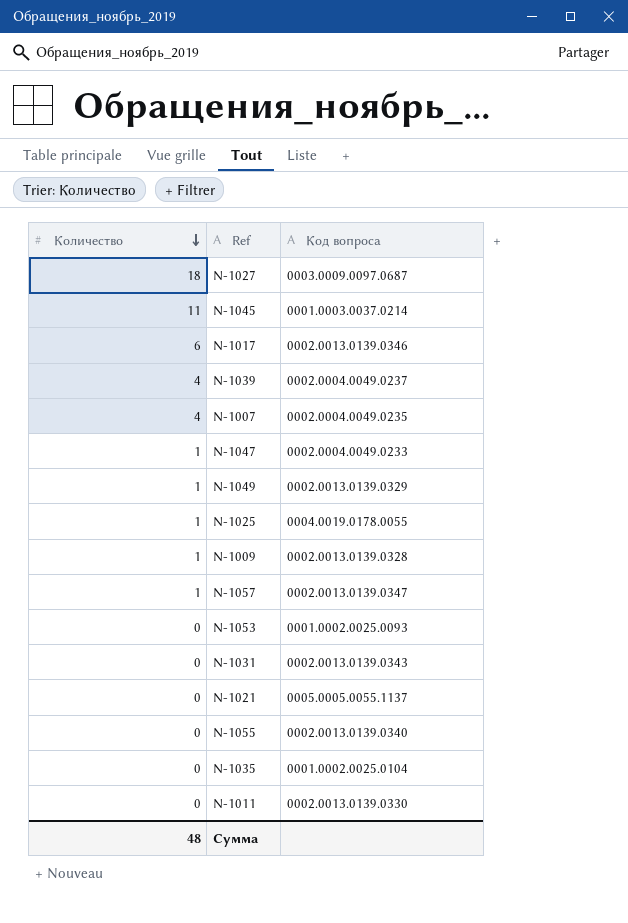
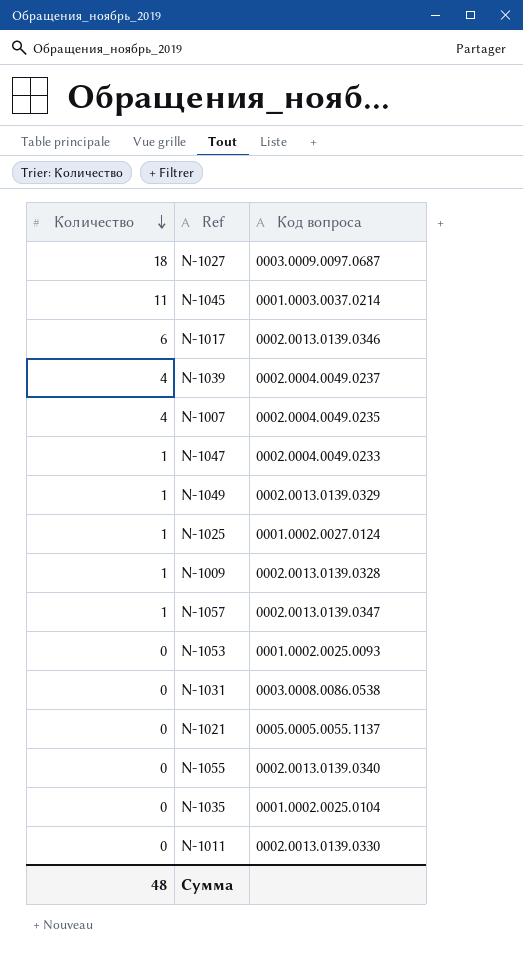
N-1025 | Код вопроса: 0004.0019.0178.0055 -> 0001.0002.0027.0124
N-1031 | Код вопроса: 0002.0013.0139.0343 -> 0003.0008.0086.0538

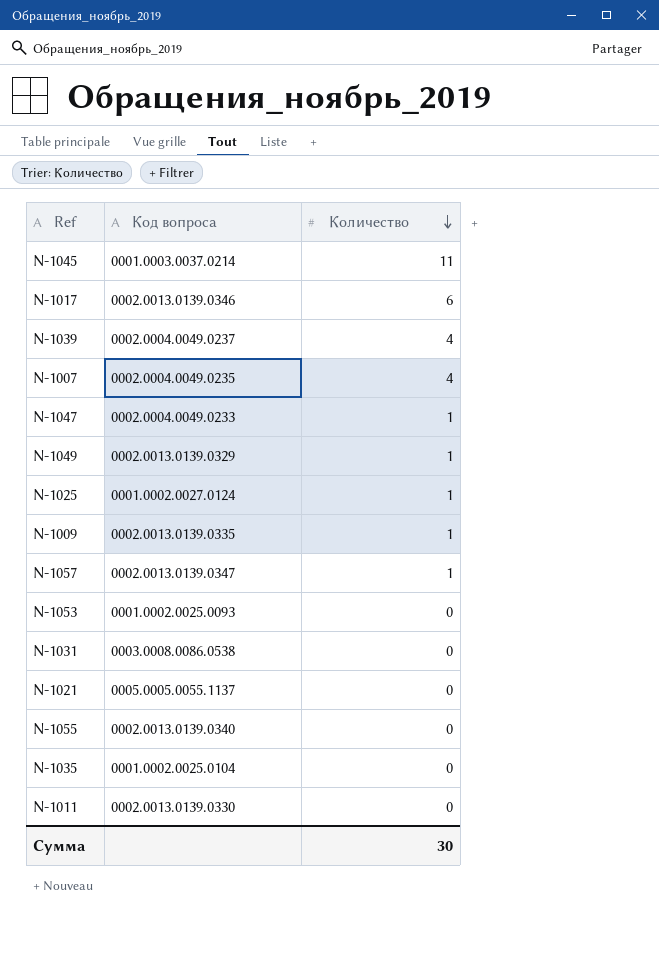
column Количество | position: 1 -> 3
row N-1027: 18 | 0003.0009.0097.0687 -> none
N-1009 | Код вопроса: 0002.0013.0139.0328 -> 0002.0013.0139.0335
Сумма | Количество: 48 -> 30

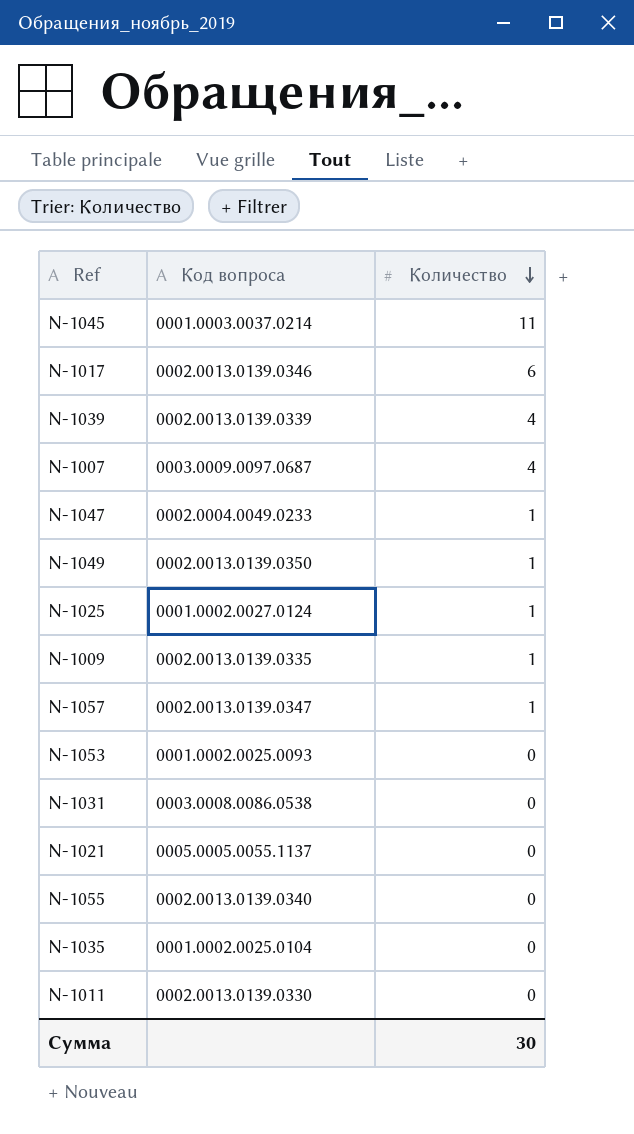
N-1039 | Код вопроса: 0002.0004.0049.0237 -> 0002.0013.0139.0339
N-1007 | Код вопроса: 0002.0004.0049.0235 -> 0003.0009.0097.0687
N-1049 | Код вопроса: 0002.0013.0139.0329 -> 0002.0013.0139.0350

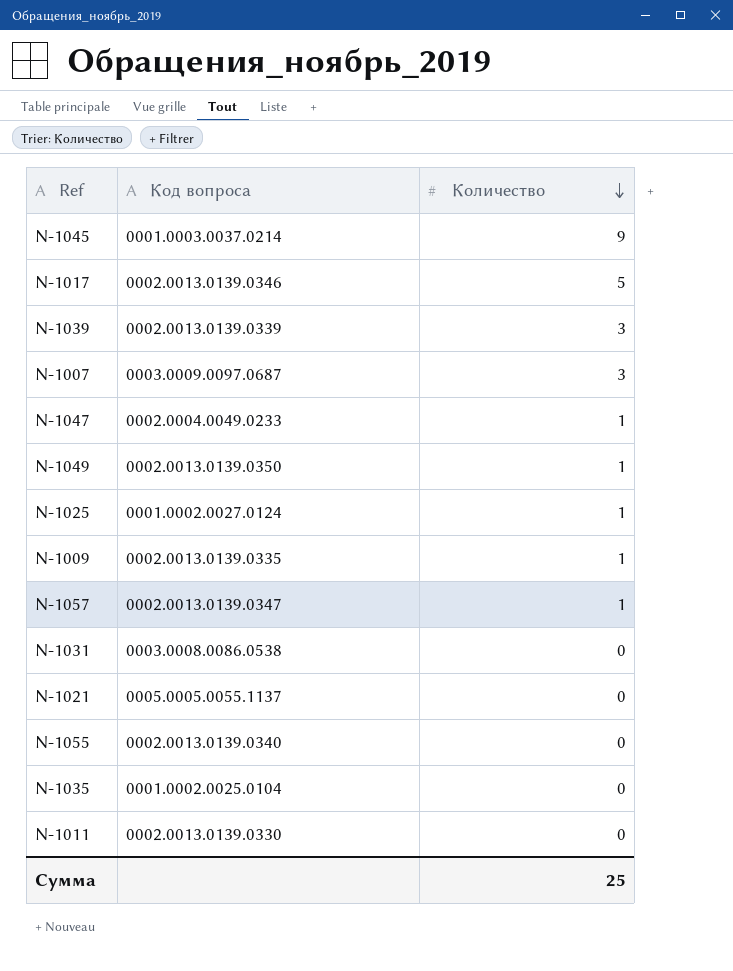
row N-1053: 0001.0002.0025.0093 | 0 -> none
N-1045 | Количество: 11 -> 9
N-1017 | Количество: 6 -> 5
N-1039 | Количество: 4 -> 3
N-1007 | Количество: 4 -> 3
Сумма | Количество: 30 -> 25

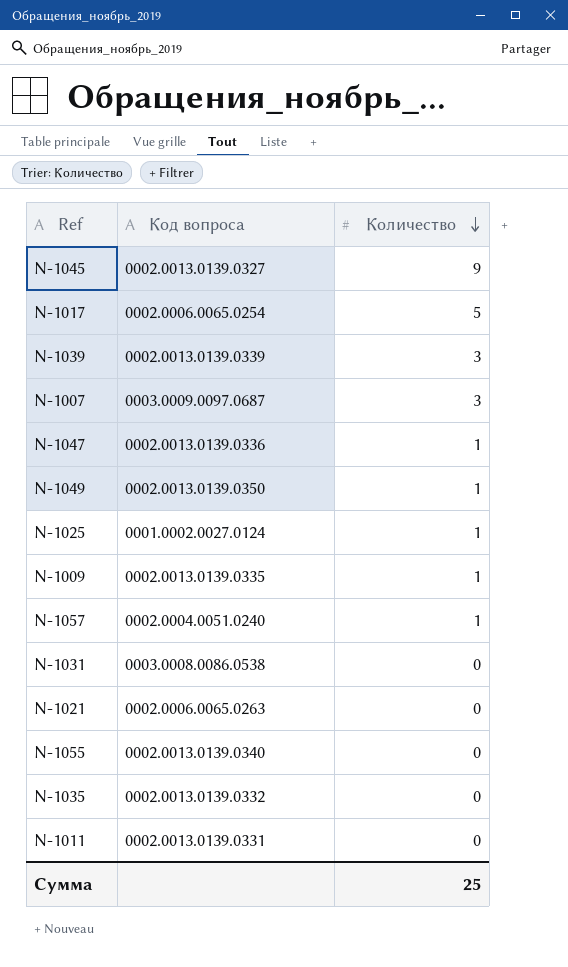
N-1045 | Код вопроса: 0001.0003.0037.0214 -> 0002.0013.0139.0327
N-1017 | Код вопроса: 0002.0013.0139.0346 -> 0002.0006.0065.0254
N-1047 | Код вопроса: 0002.0004.0049.0233 -> 0002.0013.0139.0336
N-1057 | Код вопроса: 0002.0013.0139.0347 -> 0002.0004.0051.0240
N-1021 | Код вопроса: 0005.0005.0055.1137 -> 0002.0006.0065.0263
N-1035 | Код вопроса: 0001.0002.0025.0104 -> 0002.0013.0139.0332
N-1011 | Код вопроса: 0002.0013.0139.0330 -> 0002.0013.0139.0331

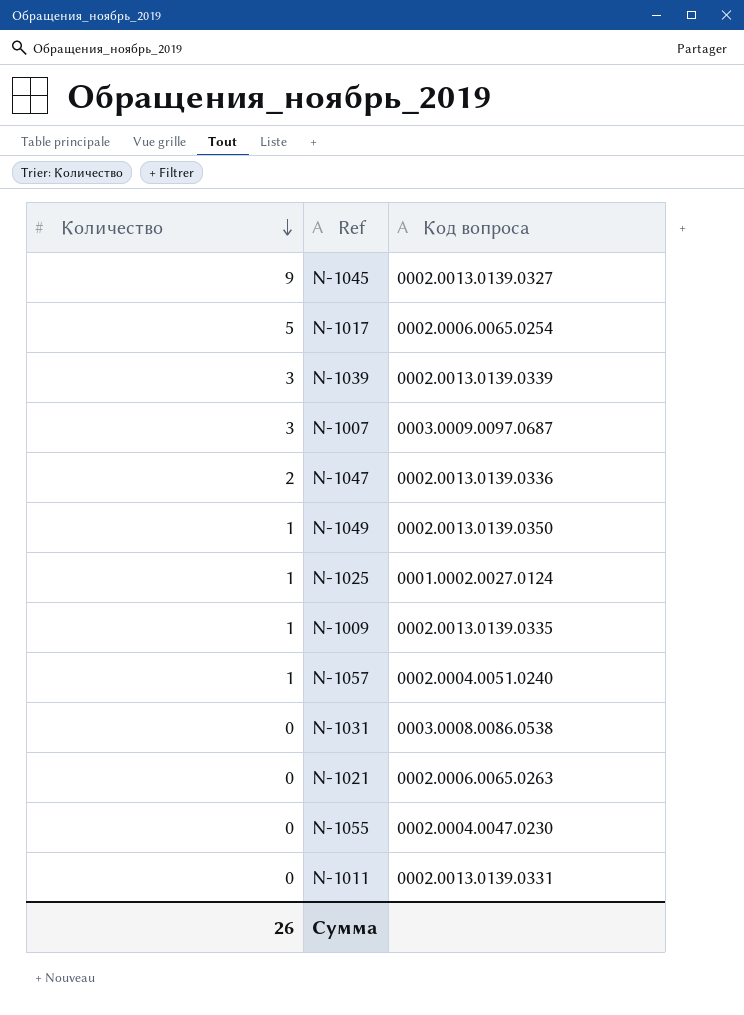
column Количество | position: 3 -> 1
row N-1035: 0002.0013.0139.0332 | 0 -> none
N-1047 | Количество: 1 -> 2
N-1055 | Код вопроса: 0002.0013.0139.0340 -> 0002.0004.0047.0230
Сумма | Количество: 25 -> 26

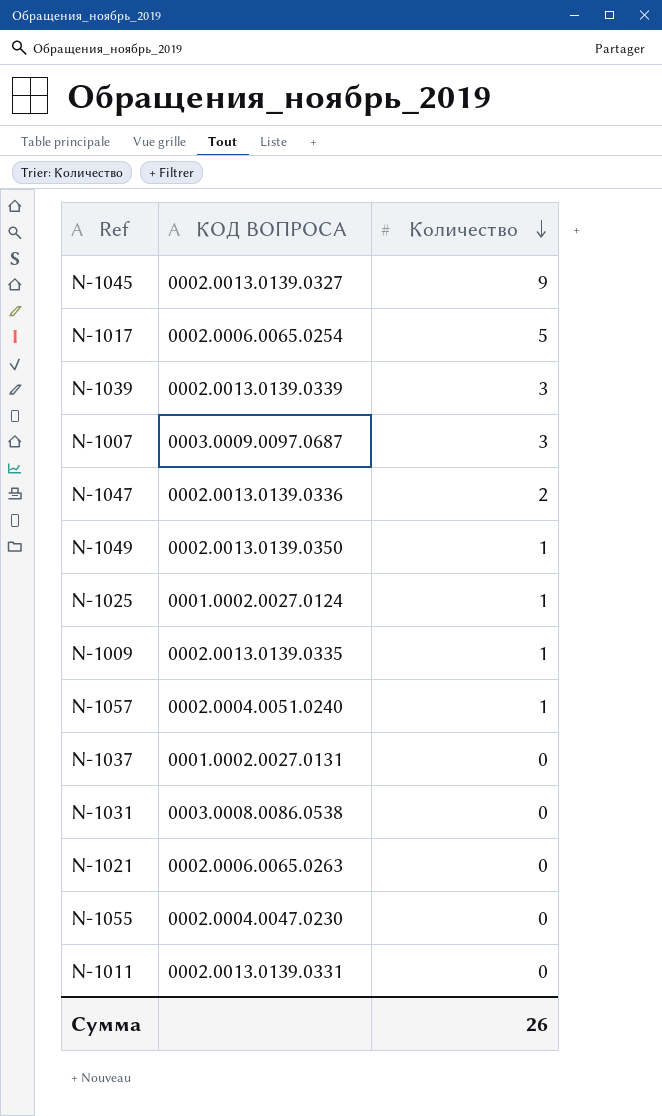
column name: Код вопроса -> КОД ВОПРОСА
column Количество | position: 1 -> 3
row N-1037: none -> 0001.0002.0027.0131 | 0

